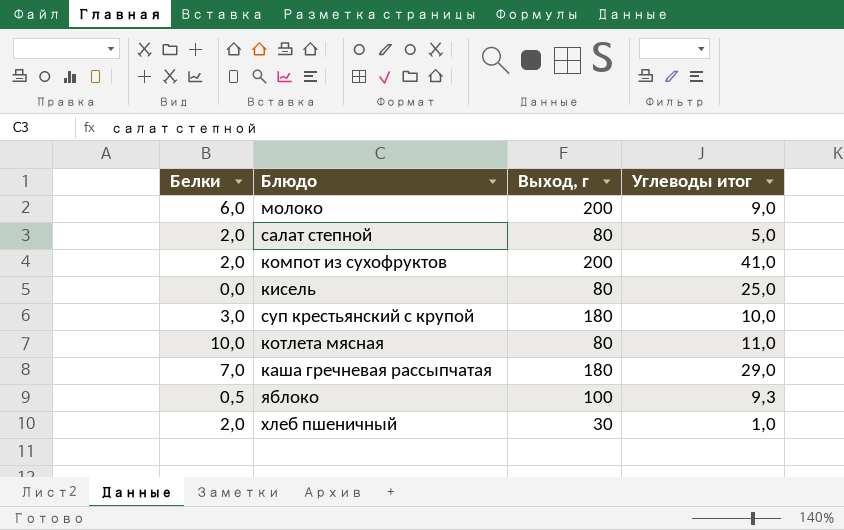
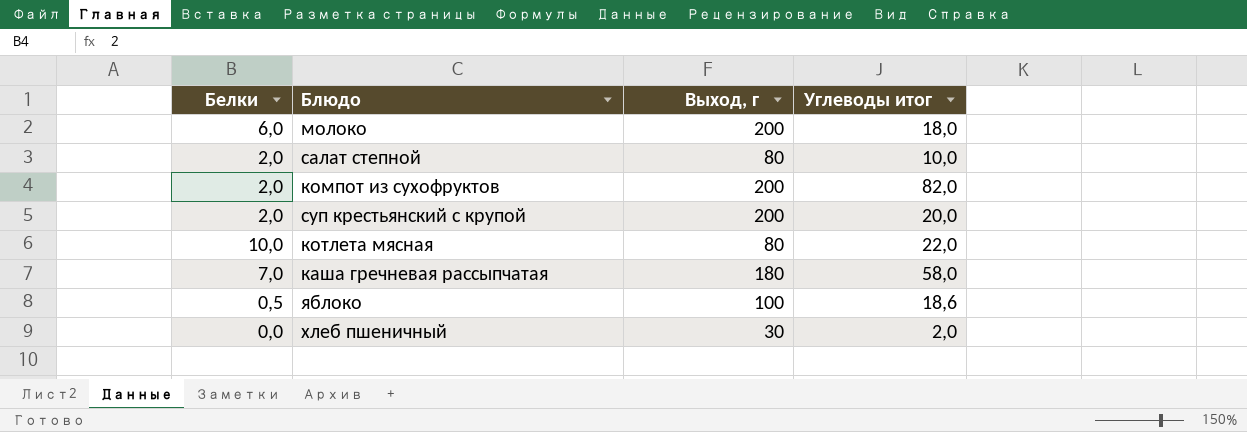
row кисель: 0,0 | 80 | 25,0 -> none
молоко | Углеводы итог: 9,0 -> 18,0
салат степной | Углеводы итог: 5,0 -> 10,0
компот из сухофруктов | Углеводы итог: 41,0 -> 82,0
суп крестьянский с крупой | Белки: 3,0 -> 2,0
суп крестьянский с крупой | Выход, г: 180 -> 200
суп крестьянский с крупой | Углеводы итог: 10,0 -> 20,0
котлета мясная | Углеводы итог: 11,0 -> 22,0
каша гречневая рассыпчатая | Углеводы итог: 29,0 -> 58,0
яблоко | Углеводы итог: 9,3 -> 18,6
хлеб пшеничный | Белки: 2,0 -> 0,0
хлеб пшеничный | Углеводы итог: 1,0 -> 2,0

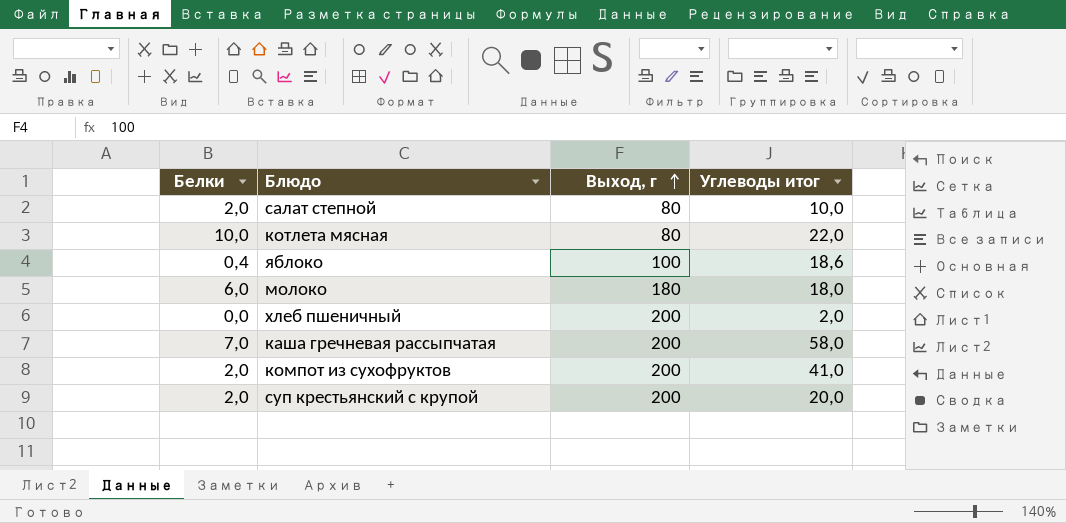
row order: none -> Выход, г ascending
яблоко | Белки: 0,5 -> 0,4
молоко | Выход, г: 200 -> 180
хлеб пшеничный | Выход, г: 30 -> 200
каша гречневая рассыпчатая | Выход, г: 180 -> 200
компот из сухофруктов | Углеводы итог: 82,0 -> 41,0

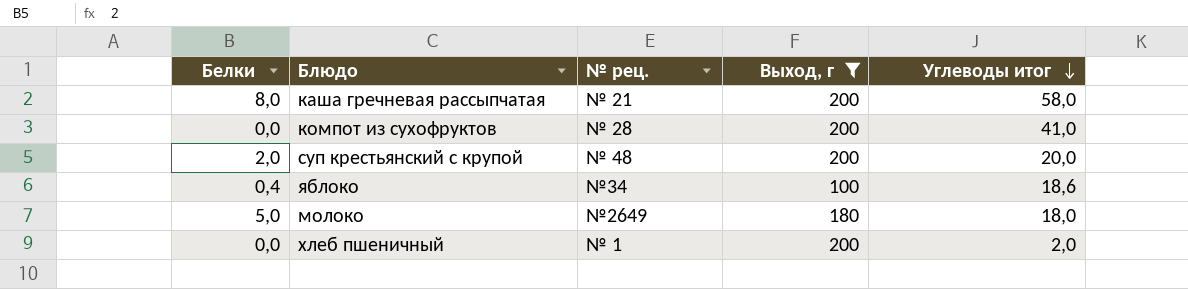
filter: none -> Выход, г != 80
row order: Выход, г ascending -> Углеводы итог descending
column № рец. | position: none -> 3
каша гречневая рассыпчатая | Белки: 7,0 -> 8,0
компот из сухофруктов | Белки: 2,0 -> 0,0
молоко | Белки: 6,0 -> 5,0

